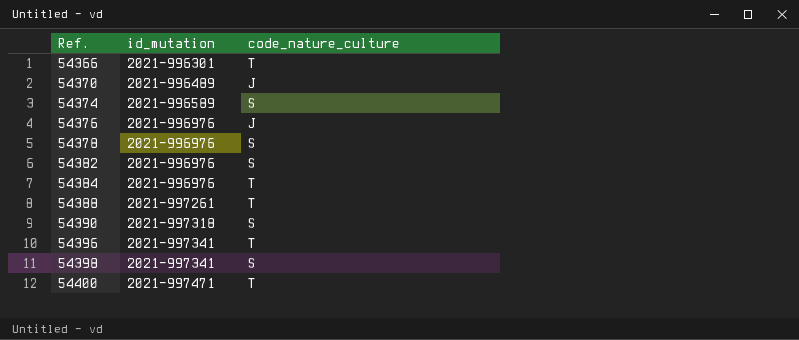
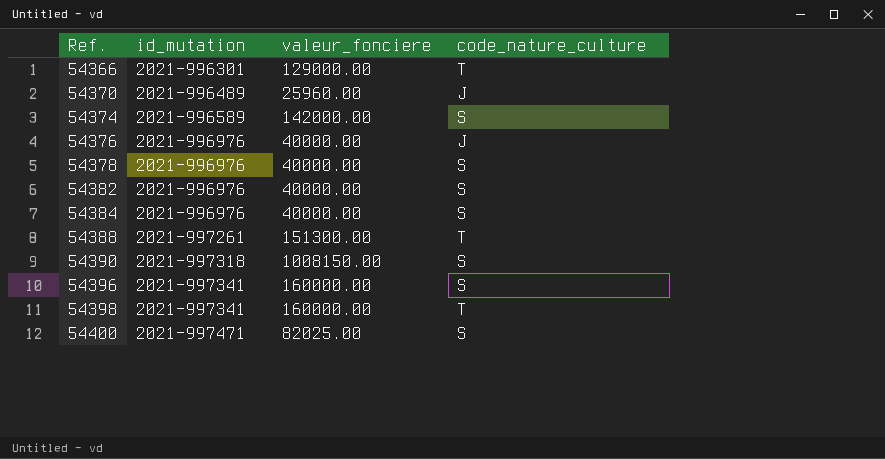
column valeur_fonciere | position: none -> 3
54384 | code_nature_culture: T -> S
54396 | code_nature_culture: T -> S
54398 | code_nature_culture: S -> T
54400 | code_nature_culture: T -> S

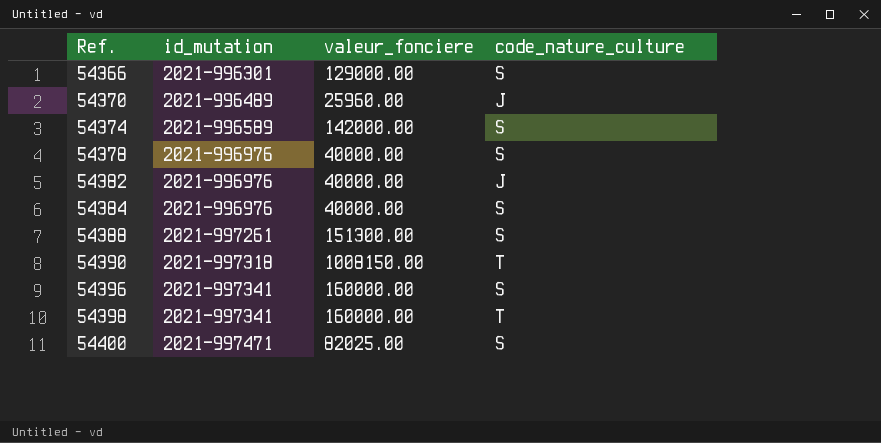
row 54376: 2021-996976 | 40000.00 | J -> none
54366 | code_nature_culture: T -> S
54382 | code_nature_culture: S -> J
54388 | code_nature_culture: T -> S
54390 | code_nature_culture: S -> T

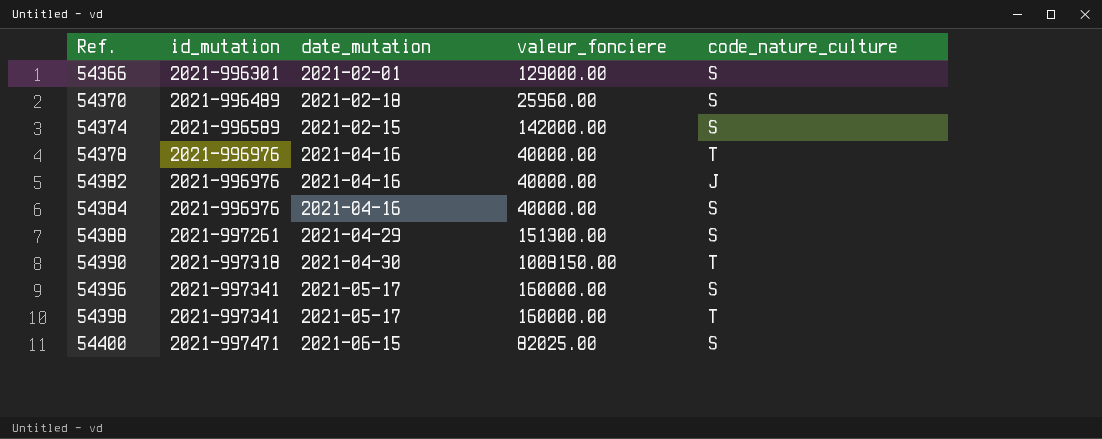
column date_mutation | position: none -> 3
54370 | code_nature_culture: J -> S
54378 | code_nature_culture: S -> T

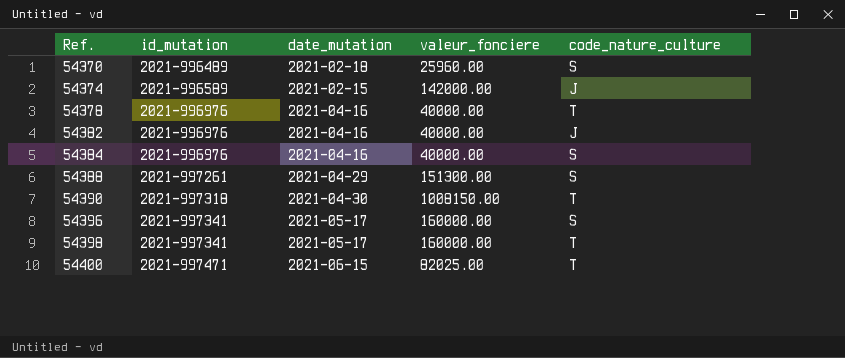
row 54366: 2021-996301 | 2021-02-01 | 129000.00 | S -> none
54374 | code_nature_culture: S -> J
54400 | code_nature_culture: S -> T

